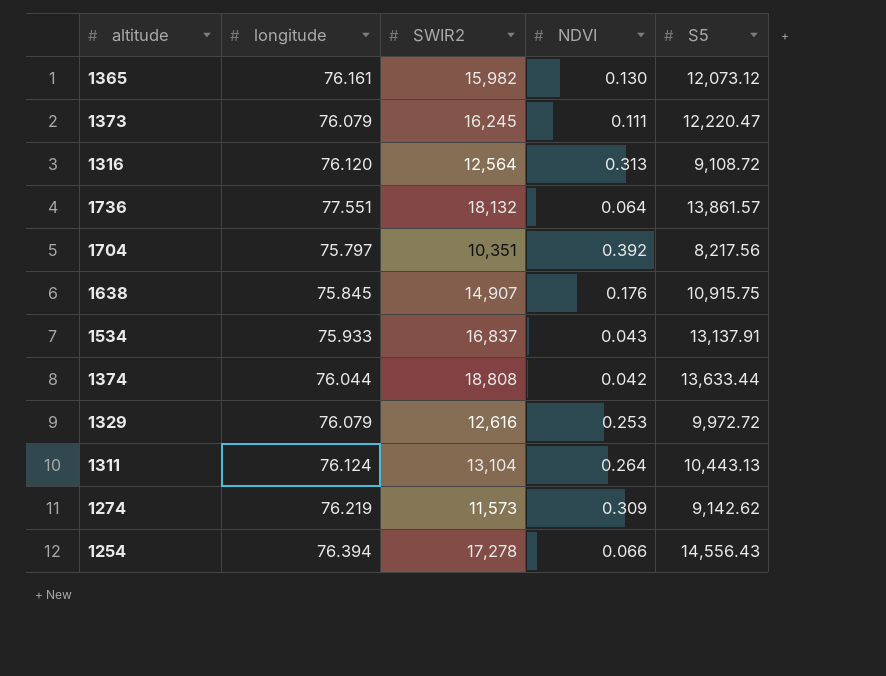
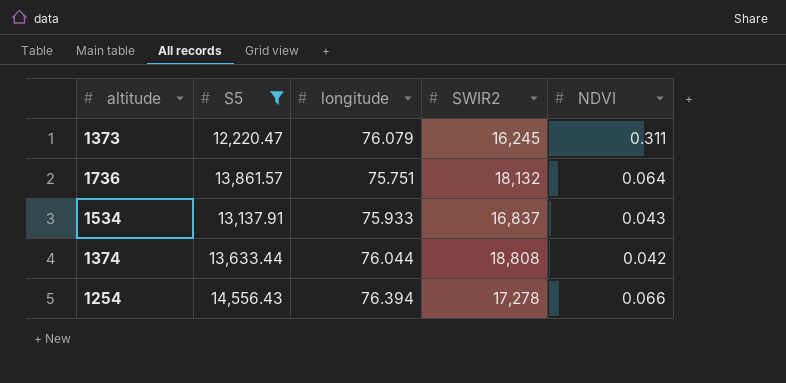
filter: none -> S5 >= 12,220.47
column S5 | position: 5 -> 2
1373 | NDVI: 0.111 -> 0.311
1736 | longitude: 77.551 -> 75.751

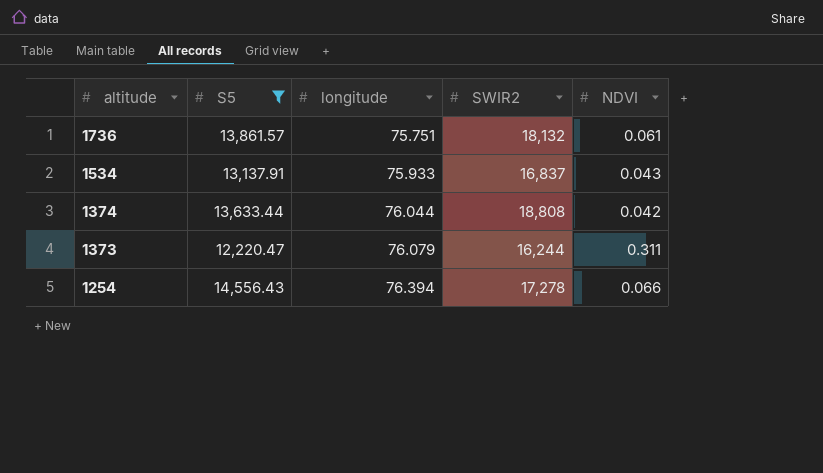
row order: none -> altitude descending
1736 | NDVI: 0.064 -> 0.061
1373 | SWIR2: 16,245 -> 16,244

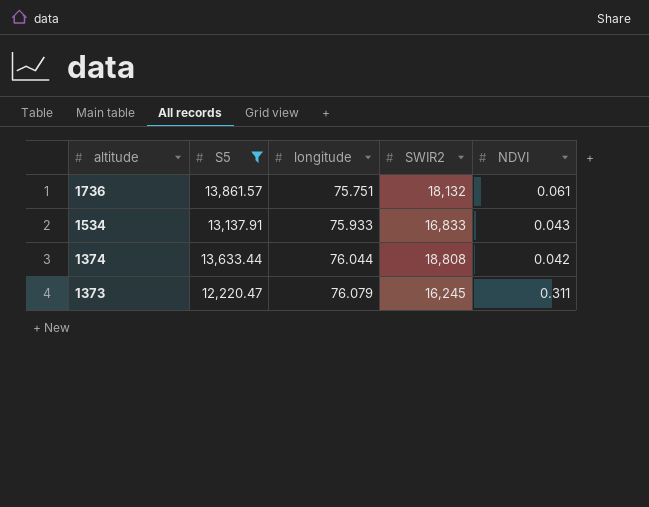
row 1254: 14,556.43 | 76.394 | 17,278 | 0.066 -> none
1534 | SWIR2: 16,837 -> 16,833
1373 | SWIR2: 16,244 -> 16,245

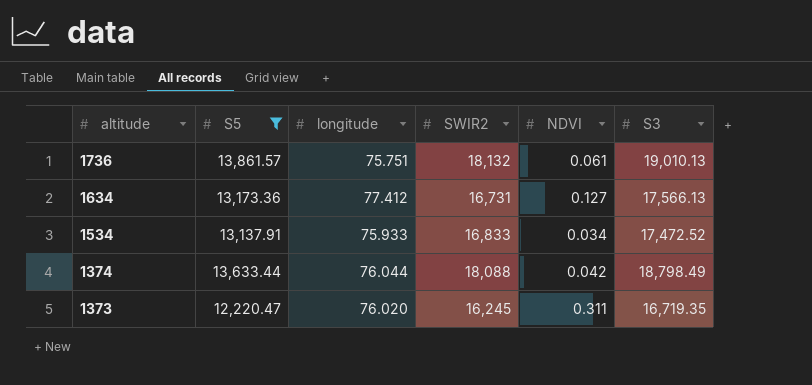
column S3 | position: none -> 6
row 1634: none -> 13,173.36 | 77.412 | 16,731 | 0.127 | 17,566.13
1534 | NDVI: 0.043 -> 0.034
1374 | SWIR2: 18,808 -> 18,088
1373 | longitude: 76.079 -> 76.020

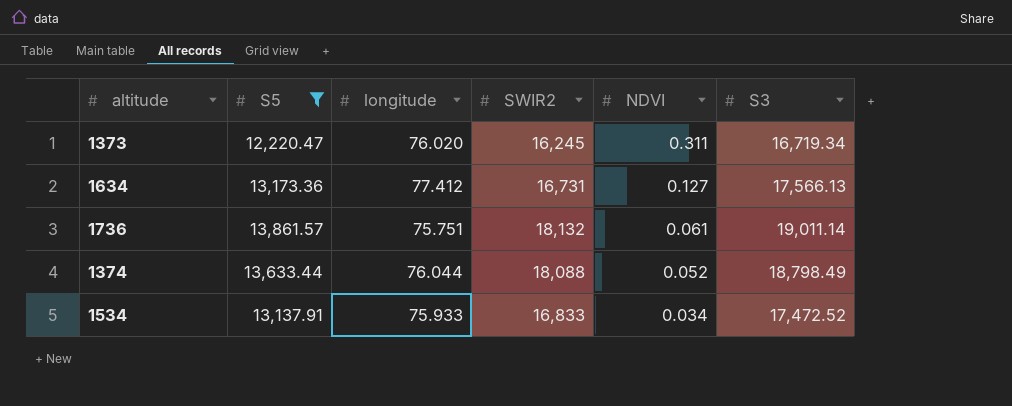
row order: altitude descending -> NDVI descending
1373 | S3: 16,719.35 -> 16,719.34
1736 | S3: 19,010.13 -> 19,011.14
1374 | NDVI: 0.042 -> 0.052

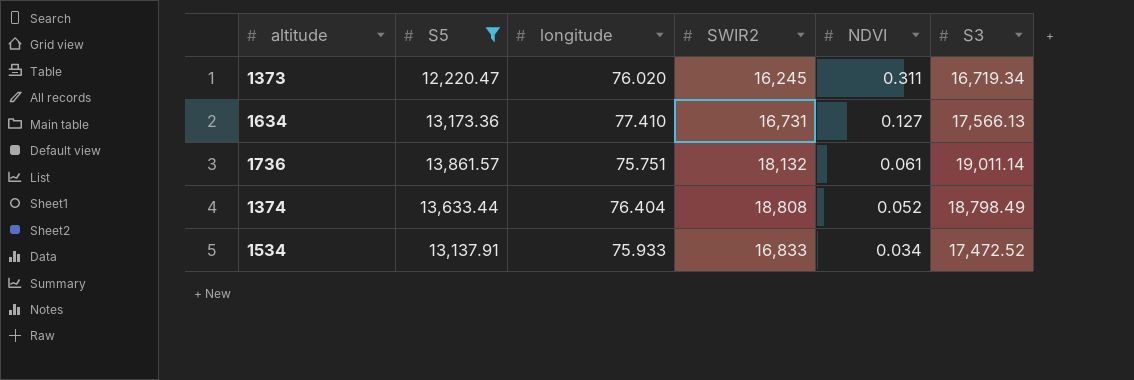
1634 | longitude: 77.412 -> 77.410
1374 | longitude: 76.044 -> 76.404
1374 | SWIR2: 18,088 -> 18,808

